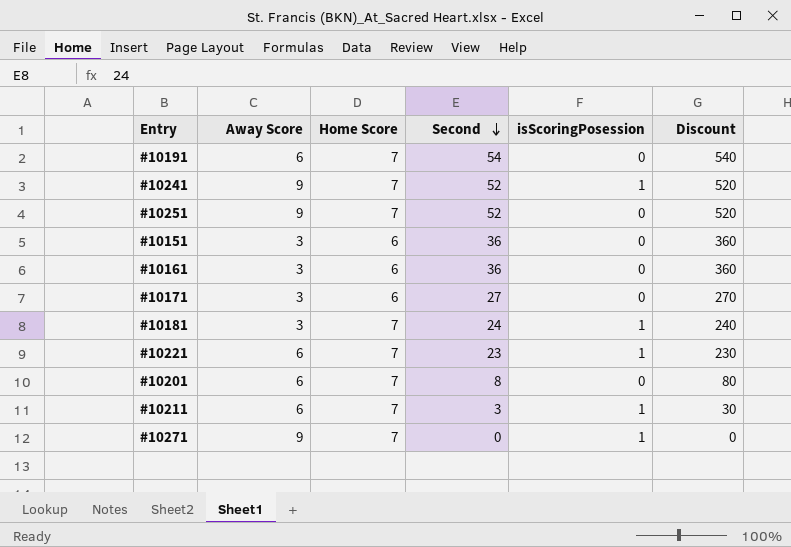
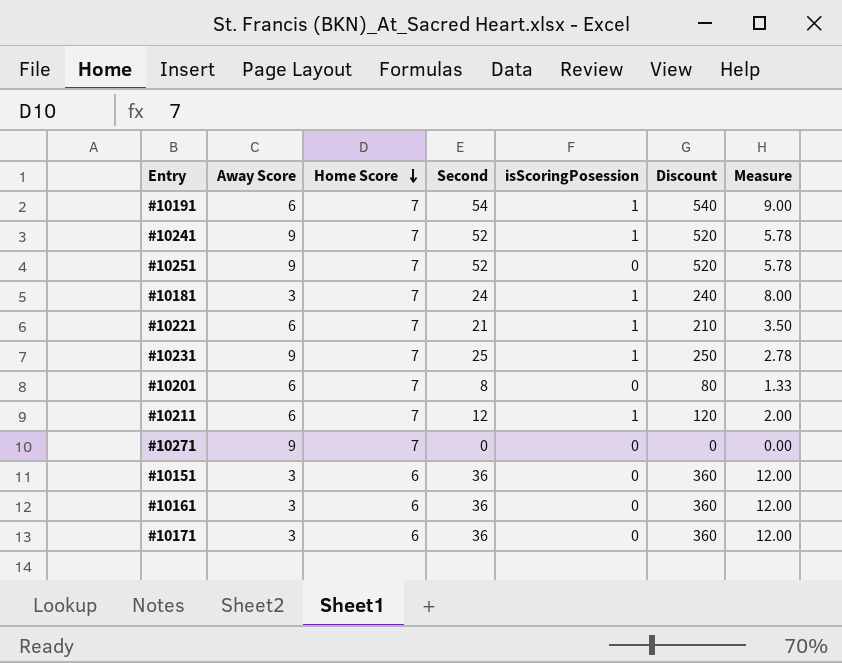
row order: Second descending -> Home Score descending
column Measure | formula: none -> [Second] / [Away Score]
#10191 | isScoringPosession: 0 -> 1
#10221 | Second: 23 -> 21
#10221 | Discount: 230 -> 210
row #10231: none -> 9 | 7 | 25 | 1 | 250 | 2.78
#10211 | Second: 3 -> 12
#10211 | Discount: 30 -> 120
#10271 | isScoringPosession: 1 -> 0
#10171 | Second: 27 -> 36
#10171 | Discount: 270 -> 360

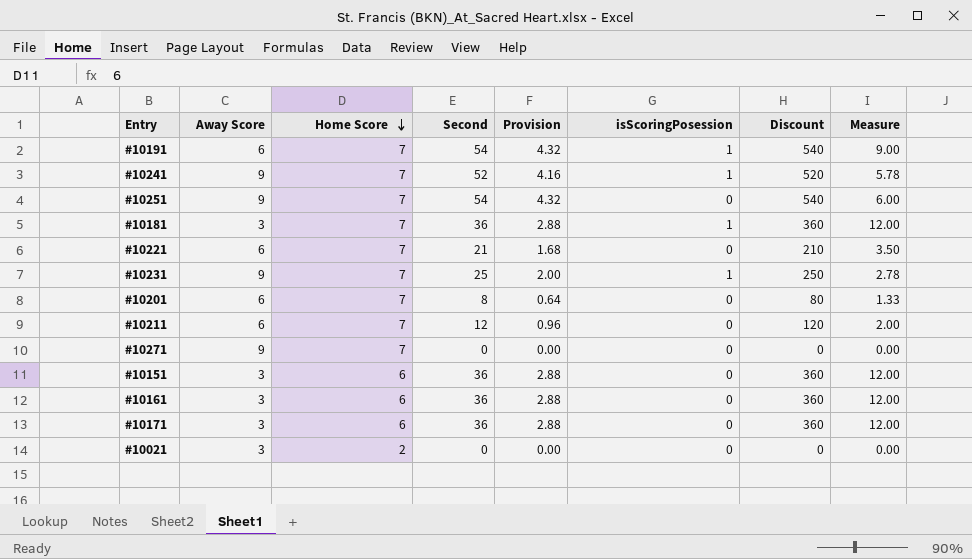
column Provision | formula: none -> [Second] * 0.08
#10251 | Second: 52 -> 54
#10251 | Discount: 520 -> 540
#10251 | Measure: 5.78 -> 6.00
#10181 | Second: 24 -> 36
#10181 | Discount: 240 -> 360
#10181 | Measure: 8.00 -> 12.00
#10221 | isScoringPosession: 1 -> 0
#10211 | isScoringPosession: 1 -> 0
row #10021: none -> 3 | 2 | 0 | 0.00 | 0 | 0 | 0.00

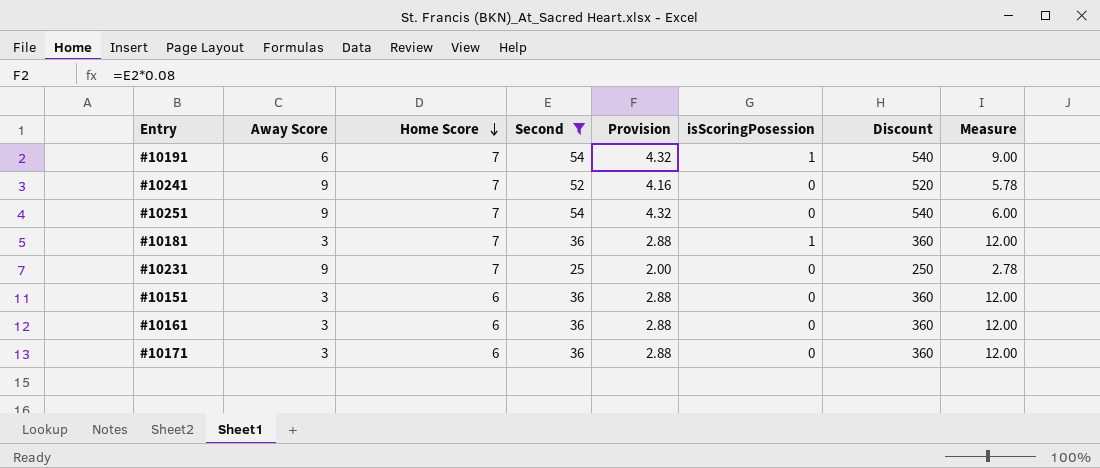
filter: none -> Second >= 25
#10241 | isScoringPosession: 1 -> 0
#10231 | isScoringPosession: 1 -> 0

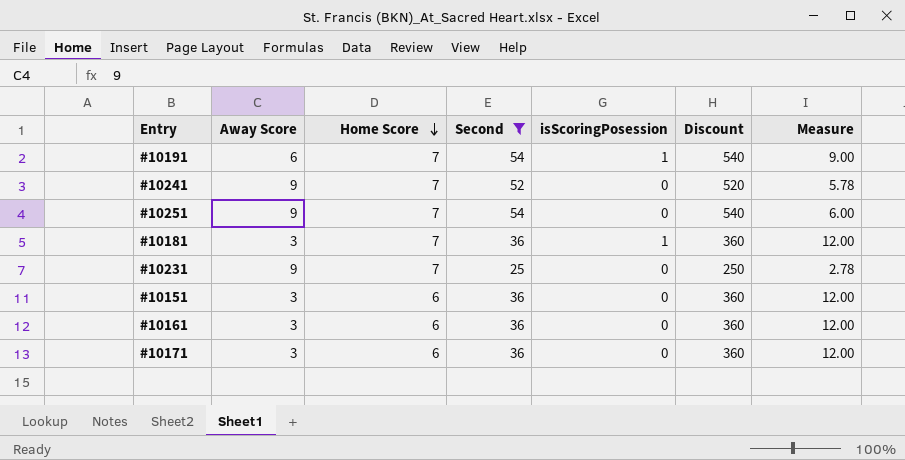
column Provision | formula: [Second] * 0.08 -> none

